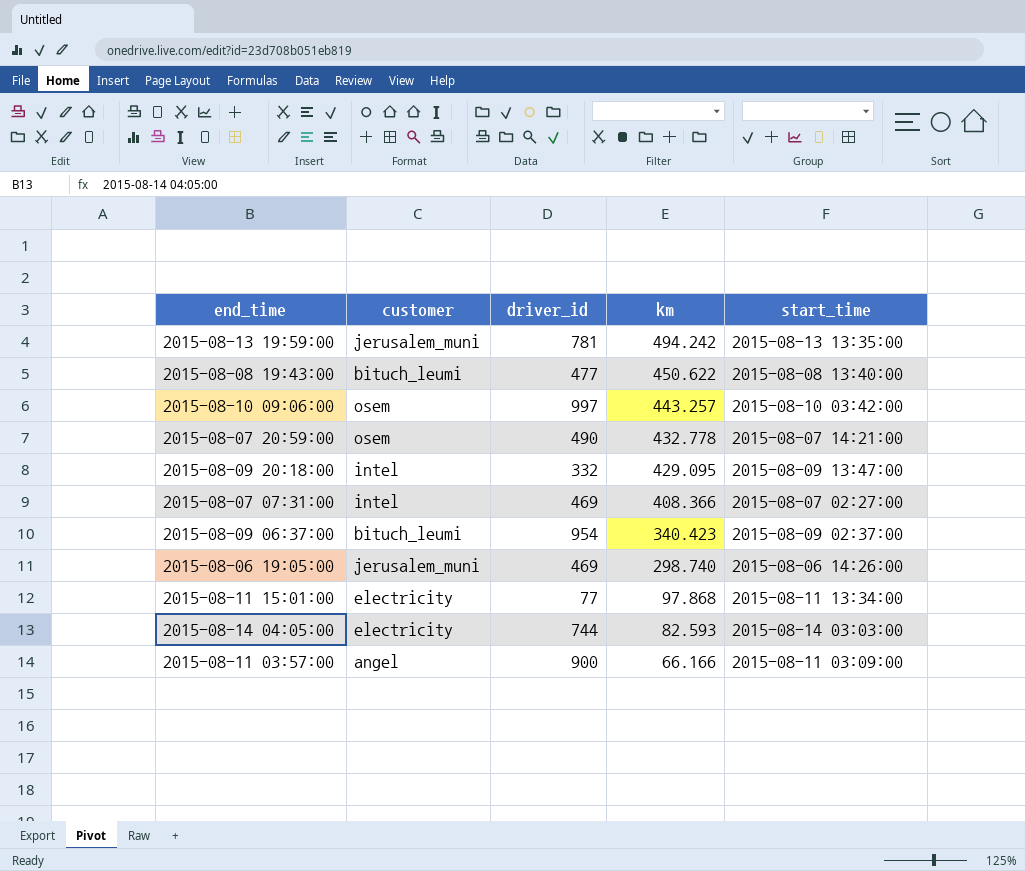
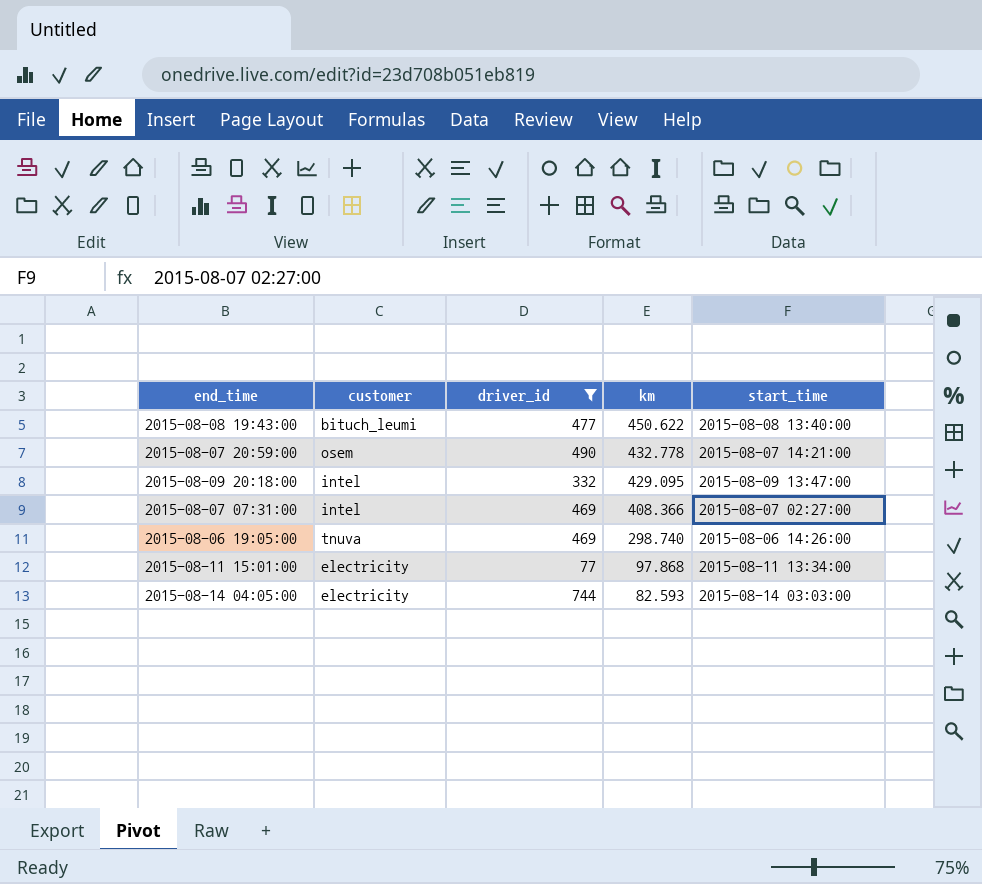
filter: none -> driver_id <= 744
2015-08-06 19:05:00 | customer: jerusalem_muni -> tnuva

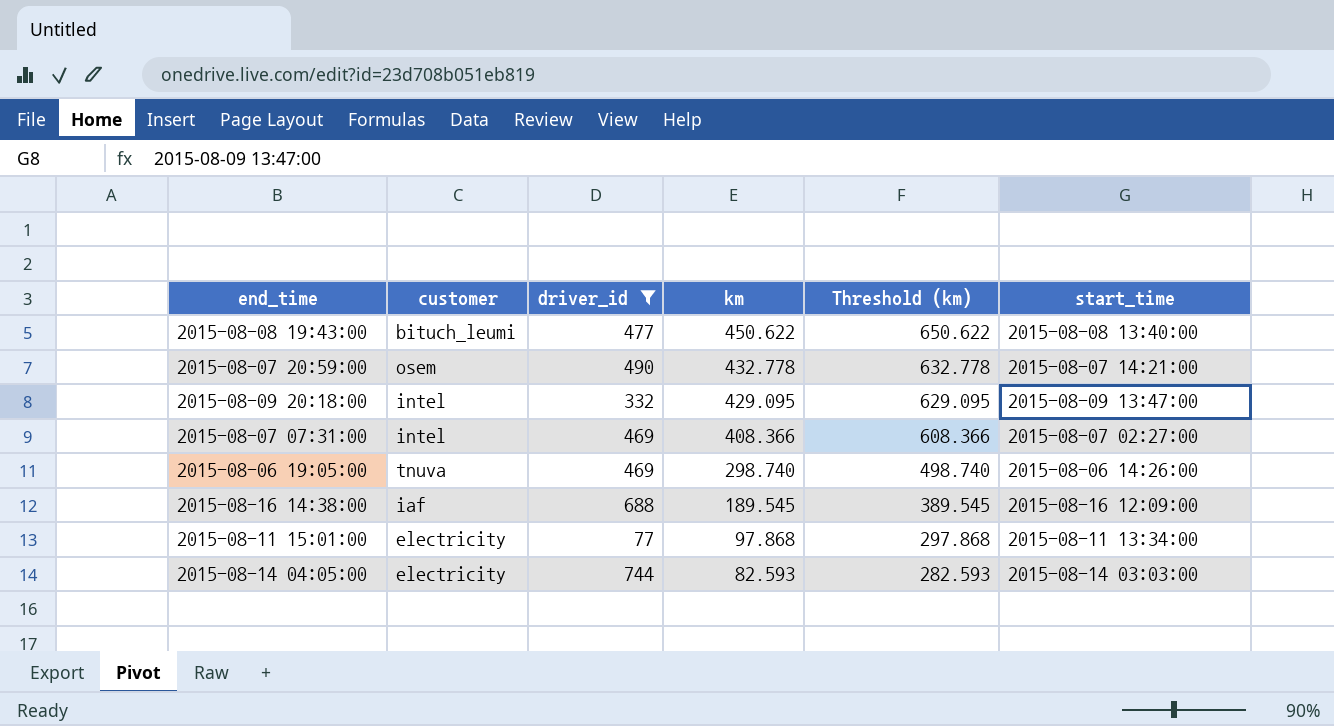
column Threshold (km) | formula: none -> [km] + 200
row 2015-08-16 14:38:00: none -> iaf | 688 | 189.545 | 389.545 | 2015-08-16 12:09:00

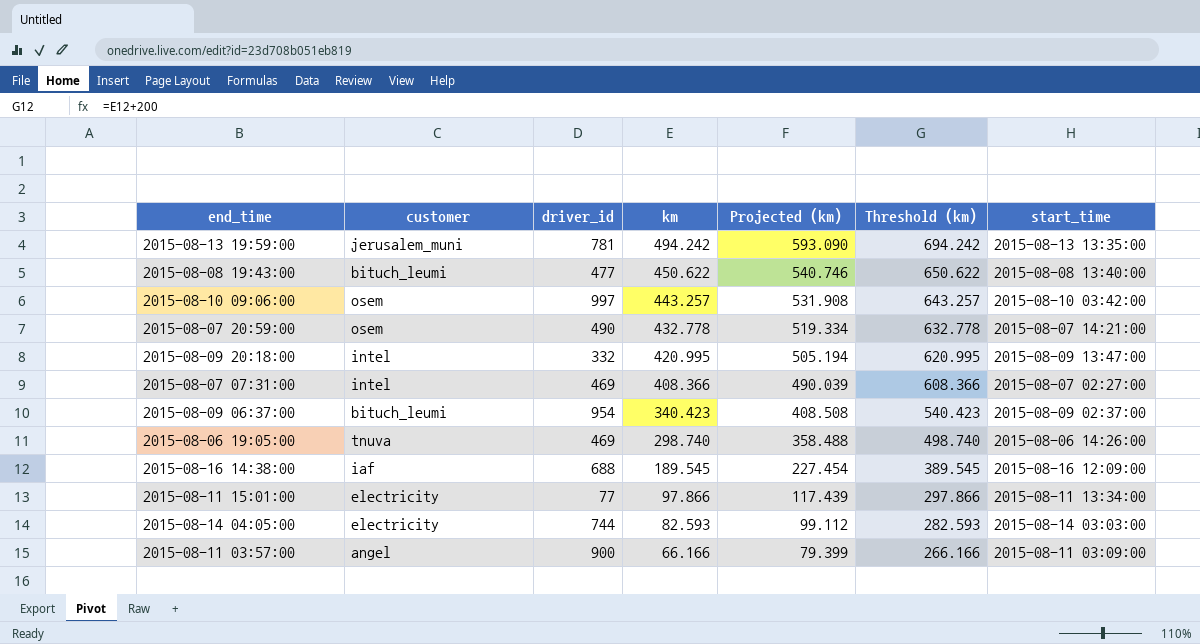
filter: driver_id <= 744 -> none
column Projected (km) | formula: none -> [km] * 1.2
2015-08-09 20:18:00 | km: 429.095 -> 420.995
2015-08-09 20:18:00 | Threshold (km): 629.095 -> 620.995
2015-08-11 15:01:00 | km: 97.868 -> 97.866
2015-08-11 15:01:00 | Threshold (km): 297.868 -> 297.866

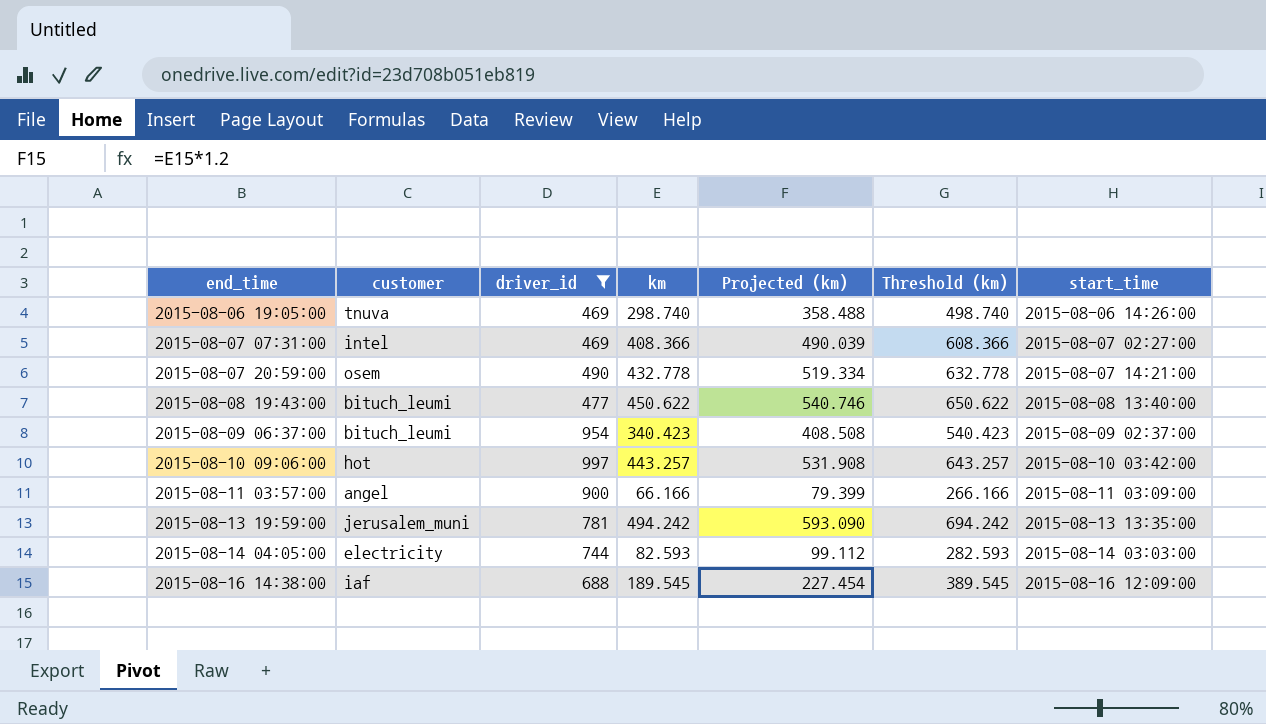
filter: none -> driver_id >= 469
row order: km descending -> end_time ascending
2015-08-10 09:06:00 | customer: osem -> hot

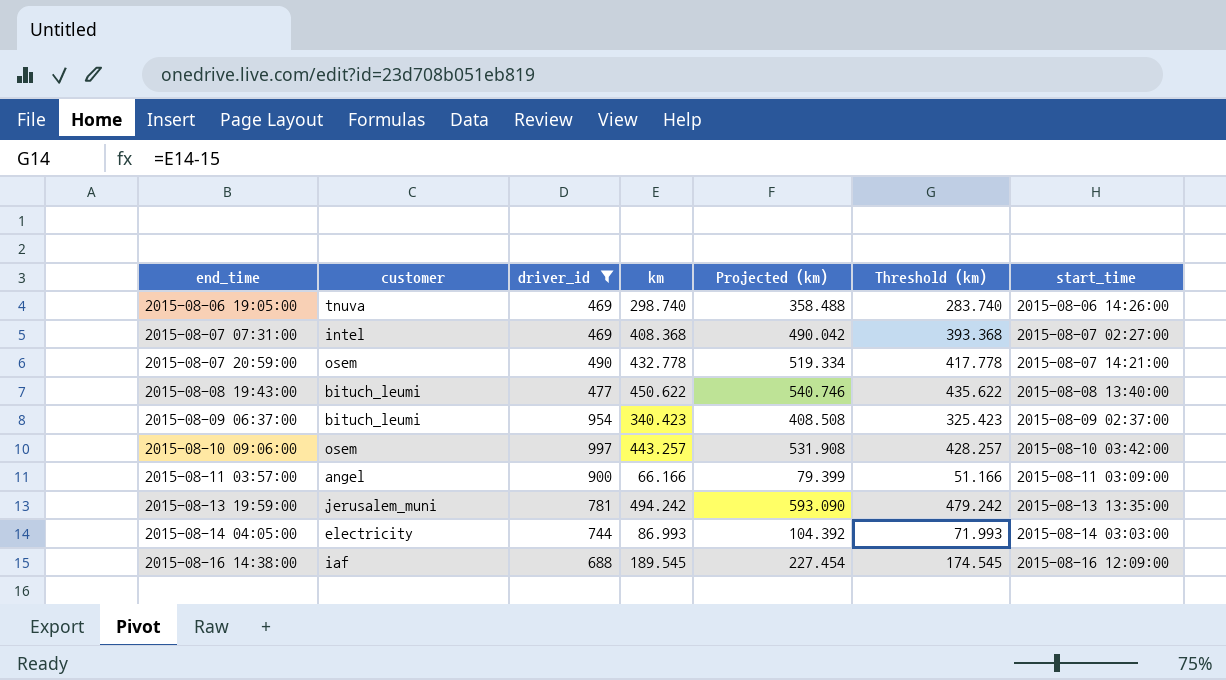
column Threshold (km) | formula: [km] + 200 -> [km] - 15
2015-08-07 07:31:00 | km: 408.366 -> 408.368
2015-08-07 07:31:00 | Projected (km): 490.039 -> 490.042
2015-08-10 09:06:00 | customer: hot -> osem
2015-08-14 04:05:00 | km: 82.593 -> 86.993
2015-08-14 04:05:00 | Projected (km): 99.112 -> 104.392

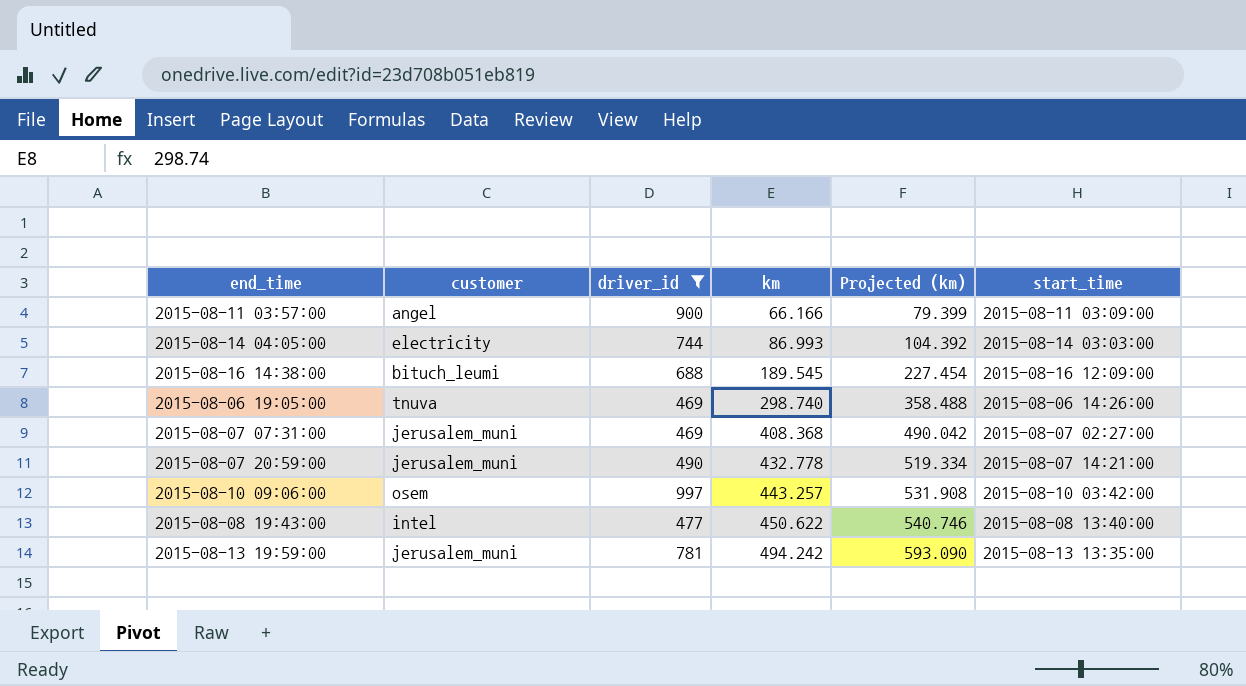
row order: end_time ascending -> km ascending
column Threshold (km) | formula: [km] - 15 -> none
row 2015-08-09 06:37:00: bituch_leumi | 954 | 340.423 | 408.508 | 325.423 | 2015-08-09 02:37:00 -> none
2015-08-16 14:38:00 | customer: iaf -> bituch_leumi
2015-08-07 07:31:00 | customer: intel -> jerusalem_muni
2015-08-07 20:59:00 | customer: osem -> jerusalem_muni
2015-08-08 19:43:00 | customer: bituch_leumi -> intel

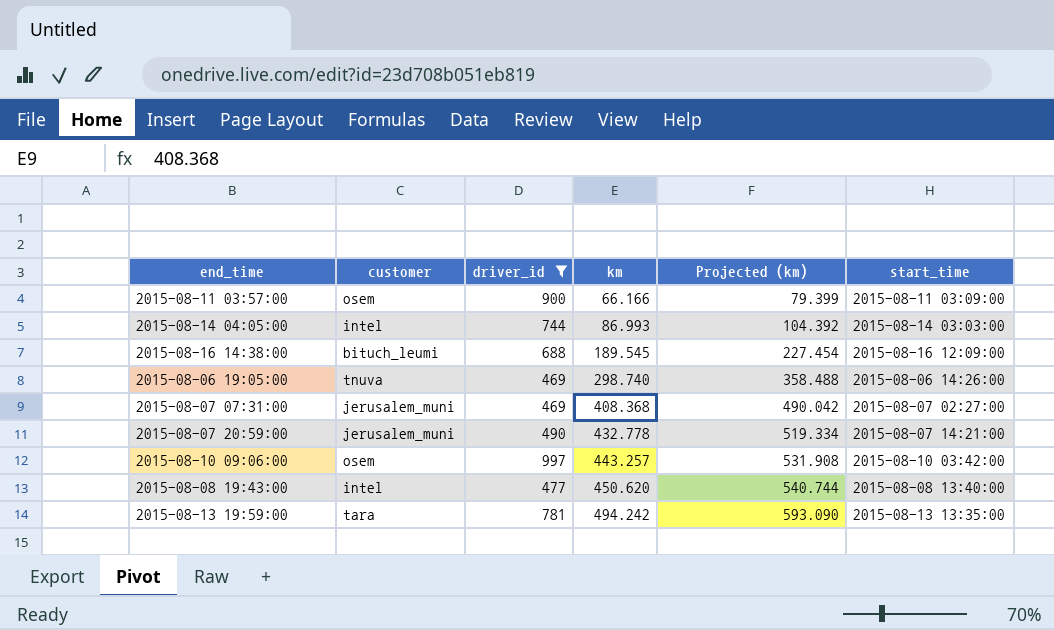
2015-08-11 03:57:00 | customer: angel -> osem
2015-08-14 04:05:00 | customer: electricity -> intel
2015-08-08 19:43:00 | km: 450.622 -> 450.620
2015-08-08 19:43:00 | Projected (km): 540.746 -> 540.744
2015-08-13 19:59:00 | customer: jerusalem_muni -> tara

